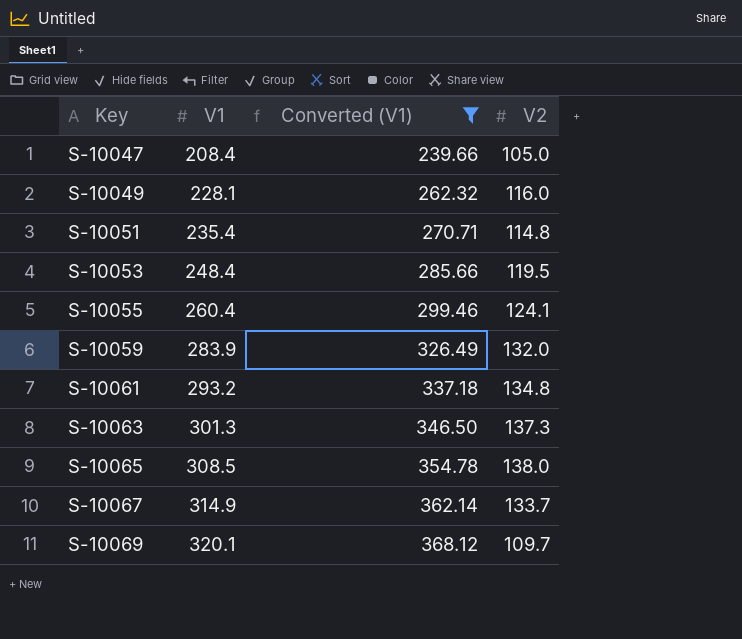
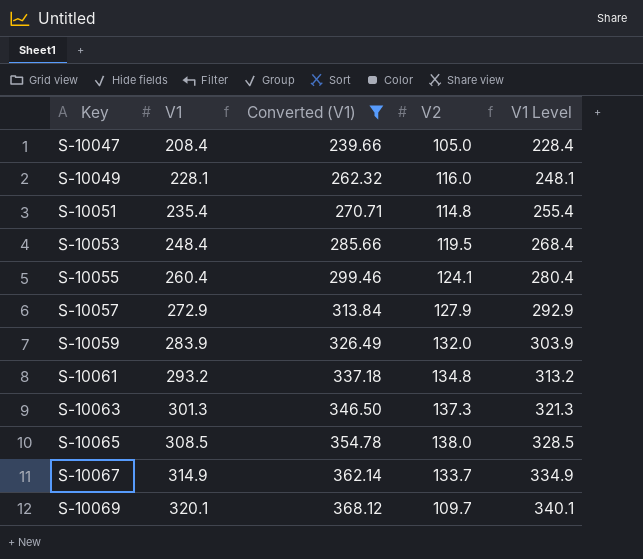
column V1 Level | formula: none -> [V1] + 20
row S-10057: none -> 272.9 | 313.84 | 127.9 | 292.9

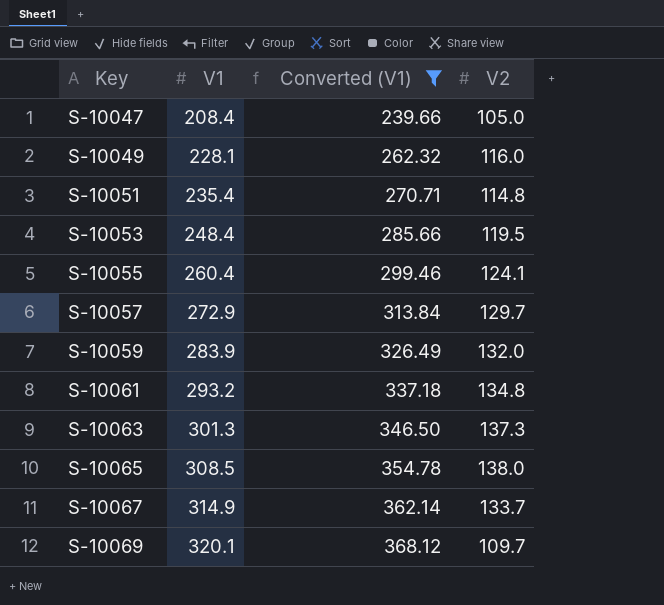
column V1 Level | formula: [V1] + 20 -> none
S-10057 | V2: 127.9 -> 129.7

